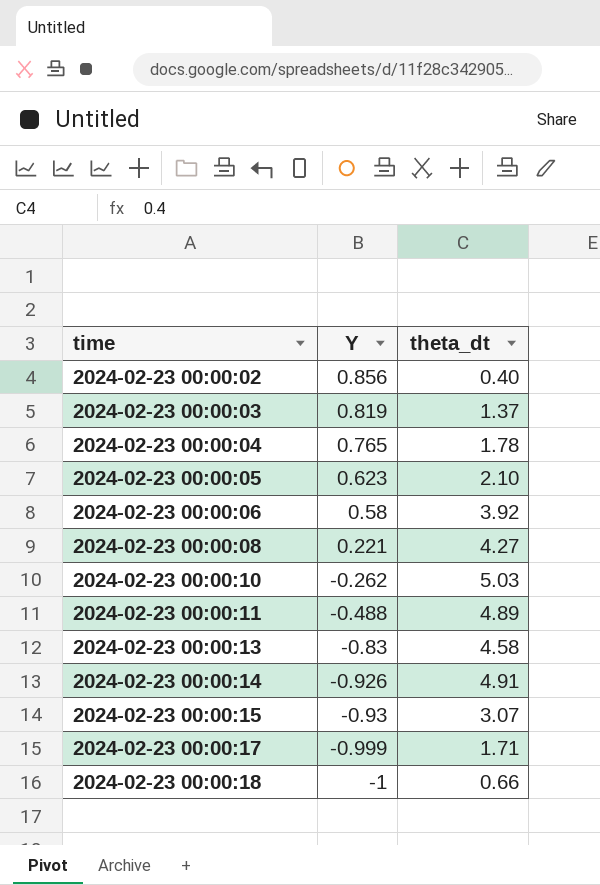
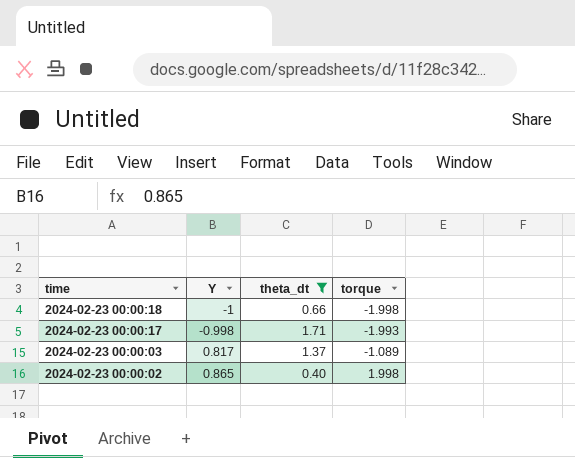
filter: none -> theta_dt <= 1.71
row order: time ascending -> time descending
column torque | position: none -> 4
2024-02-23 00:00:17 | Y: -0.999 -> -0.998
2024-02-23 00:00:03 | Y: 0.819 -> 0.817
2024-02-23 00:00:02 | Y: 0.856 -> 0.865

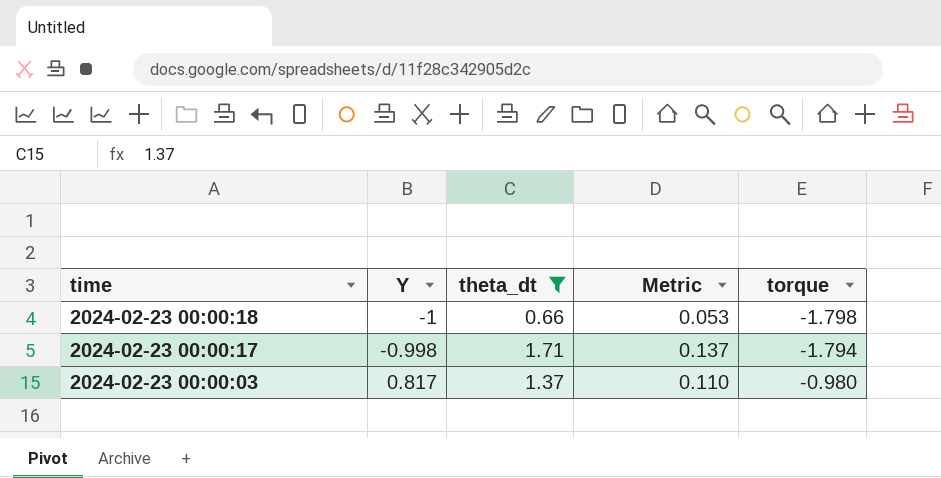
column Metric | formula: none -> [theta_dt] * 0.08
row 2024-02-23 00:00:02: 0.865 | 0.40 | 1.998 -> none
2024-02-23 00:00:18 | torque: -1.998 -> -1.798
2024-02-23 00:00:17 | torque: -1.993 -> -1.794
2024-02-23 00:00:03 | torque: -1.089 -> -0.980

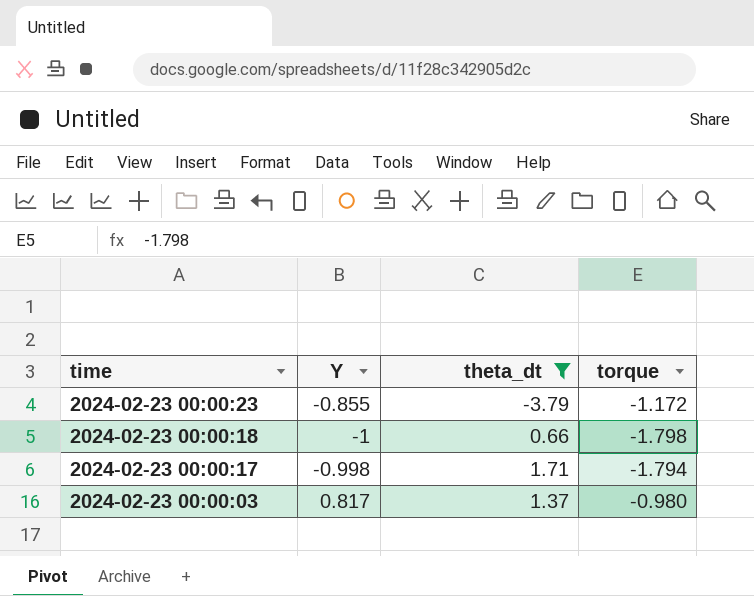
column Metric | formula: [theta_dt] * 0.08 -> none
row 2024-02-23 00:00:23: none -> -0.855 | -3.79 | -1.172

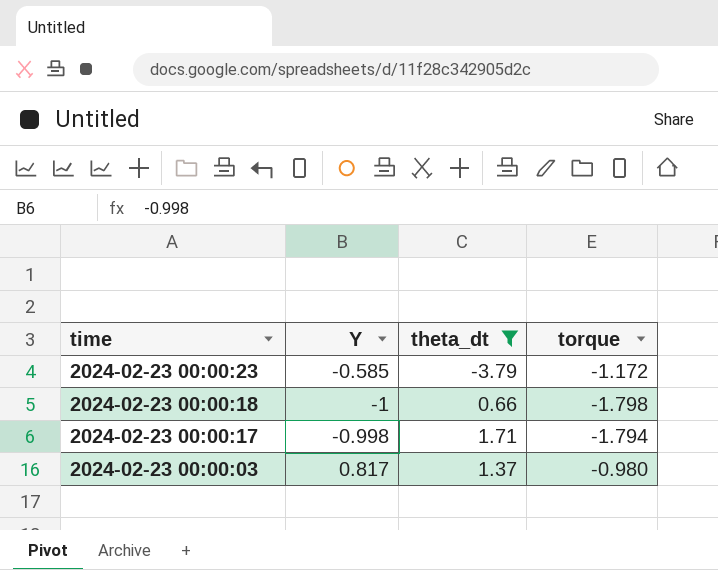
2024-02-23 00:00:23 | Y: -0.855 -> -0.585

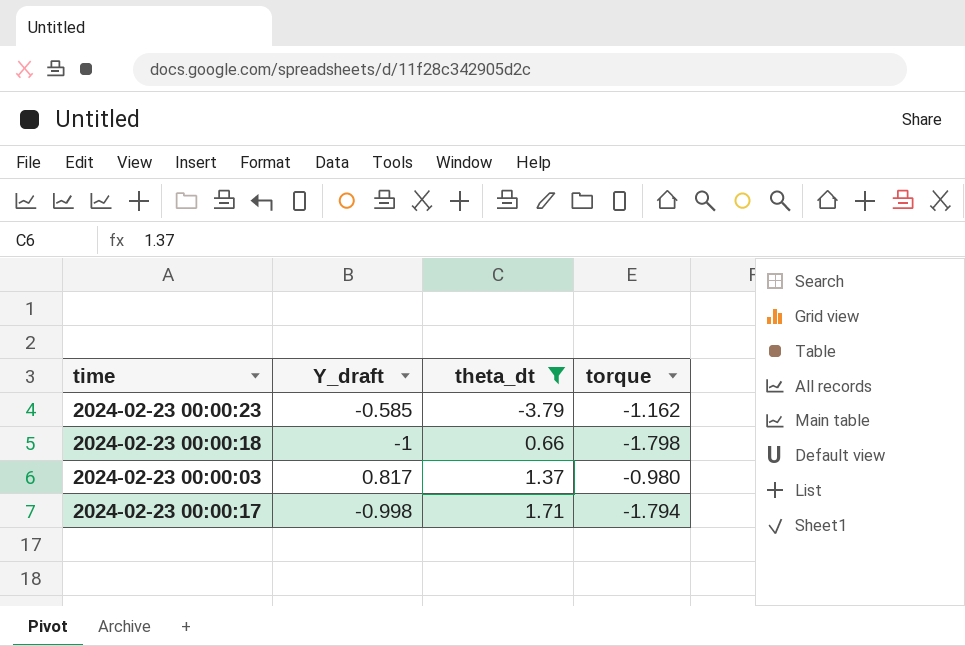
row order: time descending -> theta_dt ascending
column name: Y -> Y_draft
2024-02-23 00:00:23 | torque: -1.172 -> -1.162

